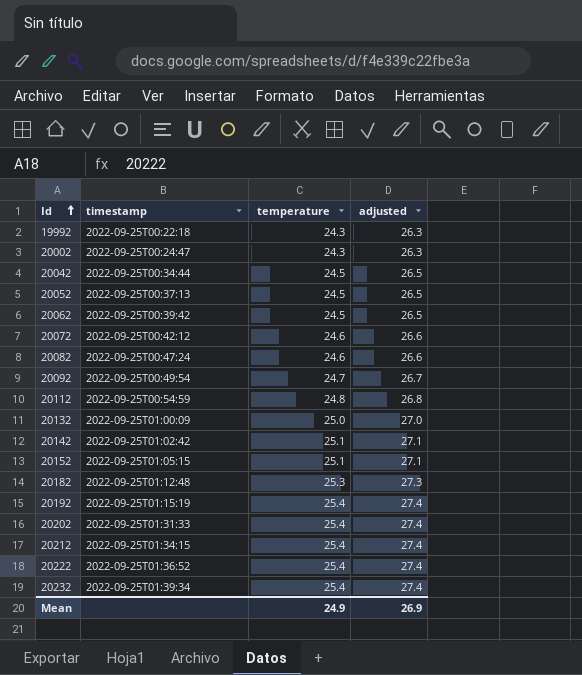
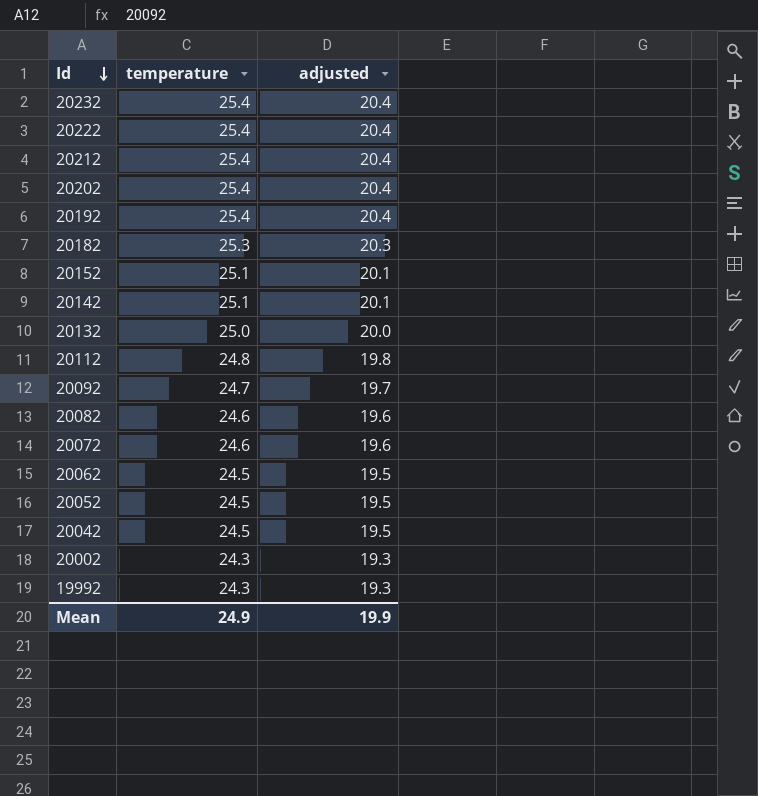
row order: Id ascending -> Id descending
column timestamp | position: 2 -> none
column adjusted | formula: [temperature] + 2 -> [temperature] - 5
Mean | adjusted: 26.9 -> 19.9

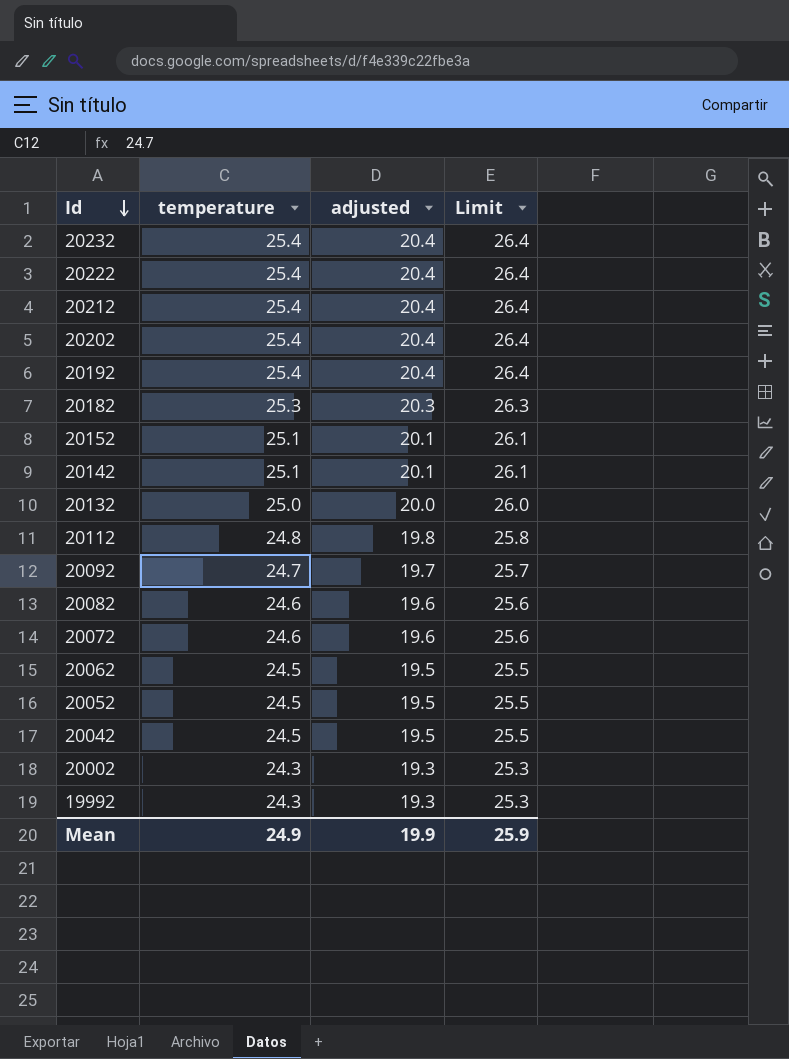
column Limit | formula: none -> [temperature] + 1

